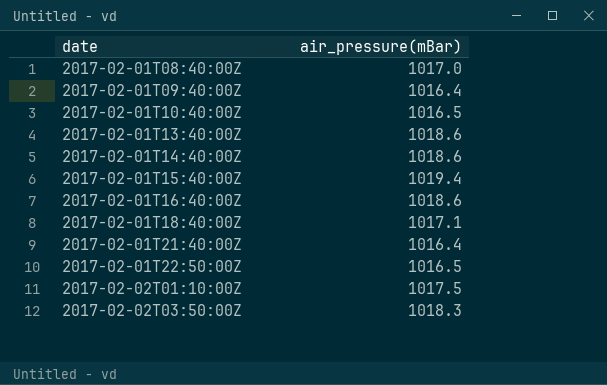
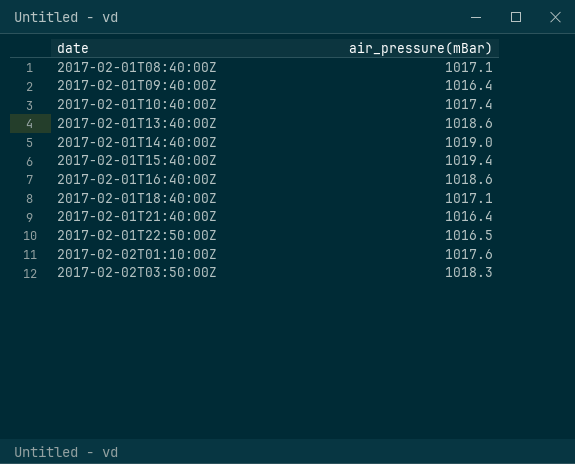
2017-02-01T08:40:00Z | air_pressure(mBar): 1017.0 -> 1017.1
2017-02-01T10:40:00Z | air_pressure(mBar): 1016.5 -> 1017.4
2017-02-01T14:40:00Z | air_pressure(mBar): 1018.6 -> 1019.0
2017-02-02T01:10:00Z | air_pressure(mBar): 1017.5 -> 1017.6

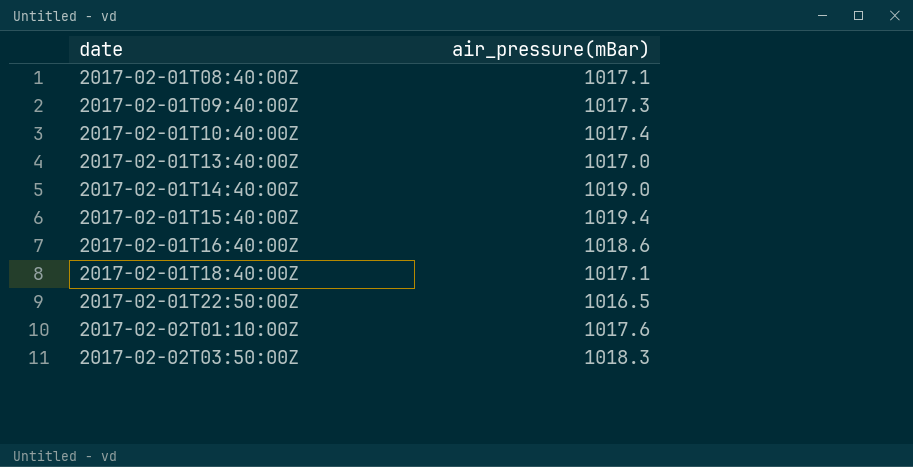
row 2017-02-01T21:40:00Z: 1016.4 -> none
2017-02-01T09:40:00Z | air_pressure(mBar): 1016.4 -> 1017.3
2017-02-01T13:40:00Z | air_pressure(mBar): 1018.6 -> 1017.0

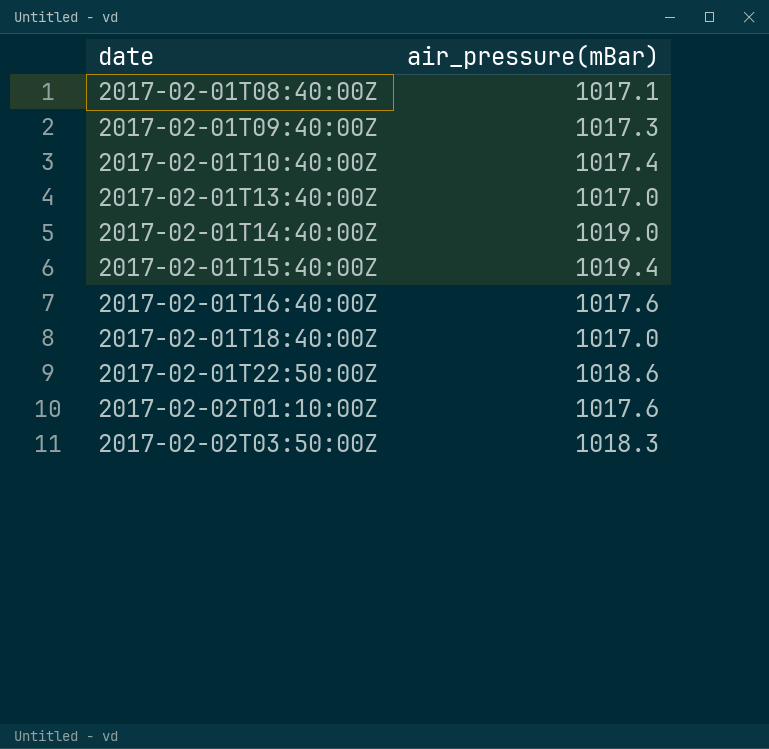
2017-02-01T16:40:00Z | air_pressure(mBar): 1018.6 -> 1017.6
2017-02-01T18:40:00Z | air_pressure(mBar): 1017.1 -> 1017.0
2017-02-01T22:50:00Z | air_pressure(mBar): 1016.5 -> 1018.6

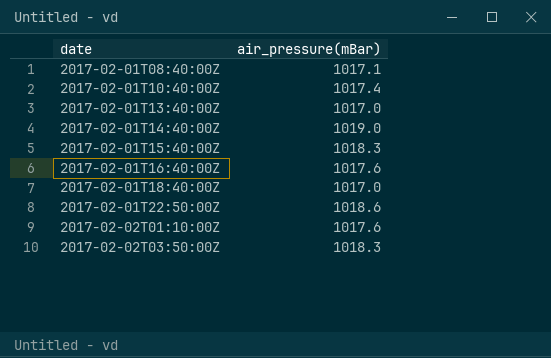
row 2017-02-01T09:40:00Z: 1017.3 -> none
2017-02-01T15:40:00Z | air_pressure(mBar): 1019.4 -> 1018.3

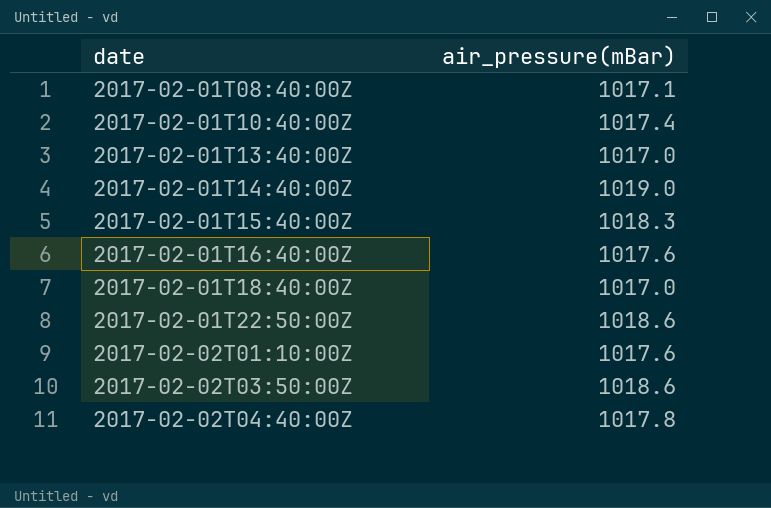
2017-02-02T03:50:00Z | air_pressure(mBar): 1018.3 -> 1018.6
row 2017-02-02T04:40:00Z: none -> 1017.8

